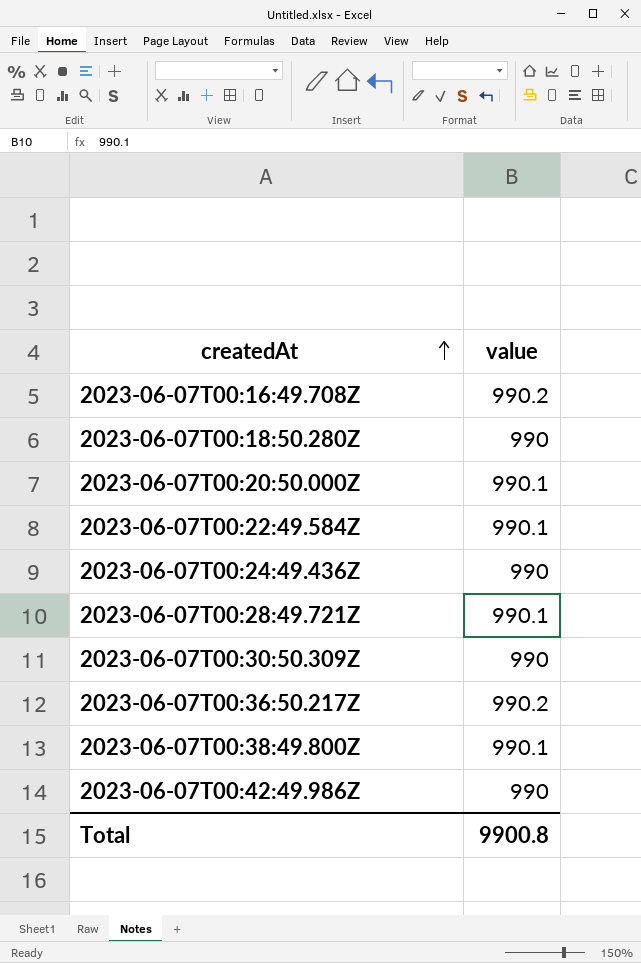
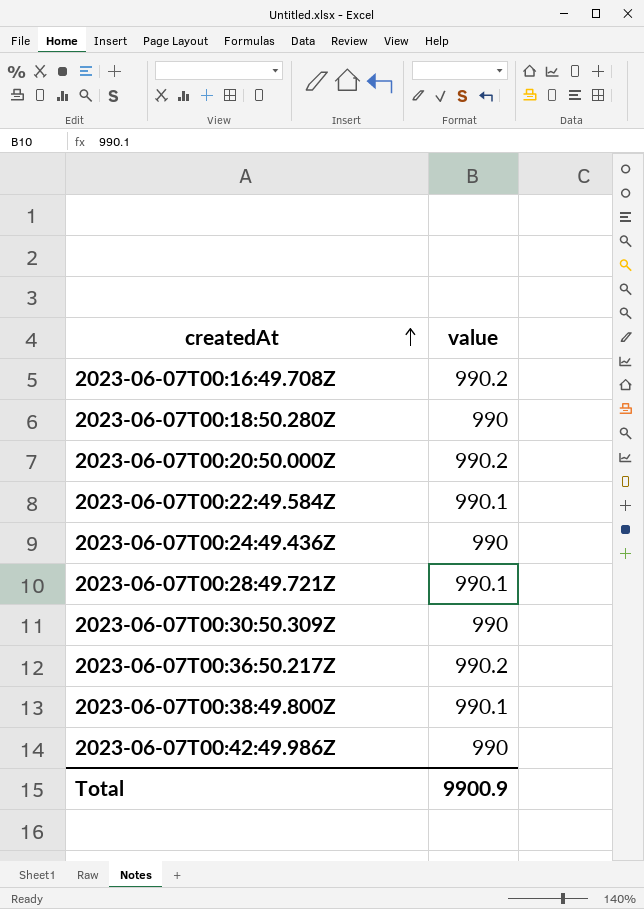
2023-06-07T00:20:50.000Z | value: 990.1 -> 990.2
Total | value: 9900.8 -> 9900.9

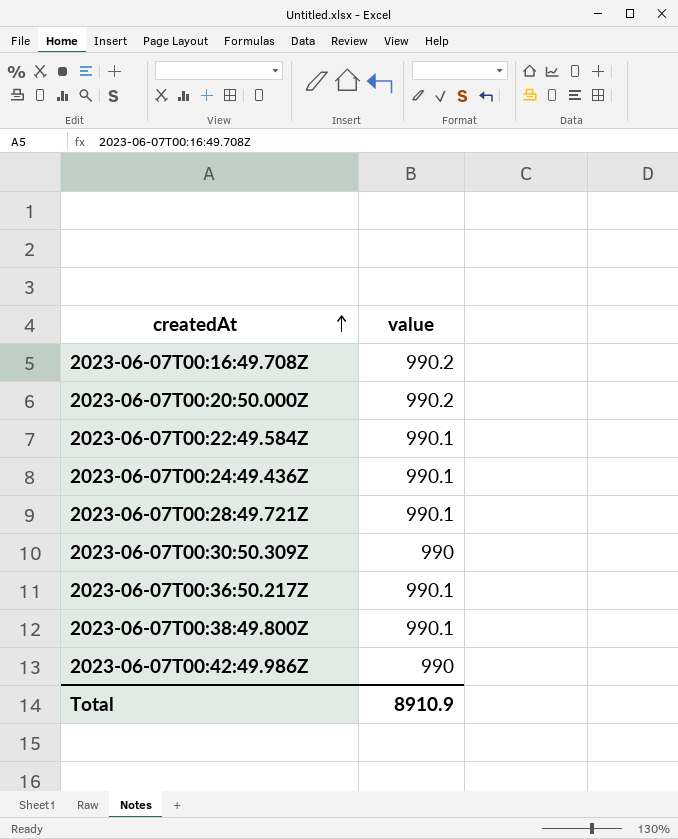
row 2023-06-07T00:18:50.280Z: 990 -> none
2023-06-07T00:24:49.436Z | value: 990 -> 990.1
2023-06-07T00:36:50.217Z | value: 990.2 -> 990.1
Total | value: 9900.9 -> 8910.9

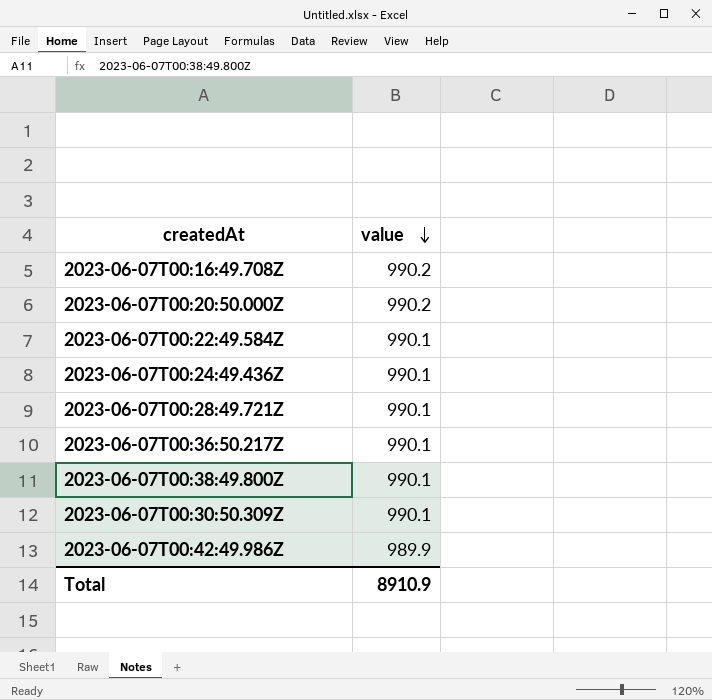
row order: createdAt ascending -> value descending
2023-06-07T00:30:50.309Z | value: 990 -> 990.1
2023-06-07T00:42:49.986Z | value: 990 -> 989.9

